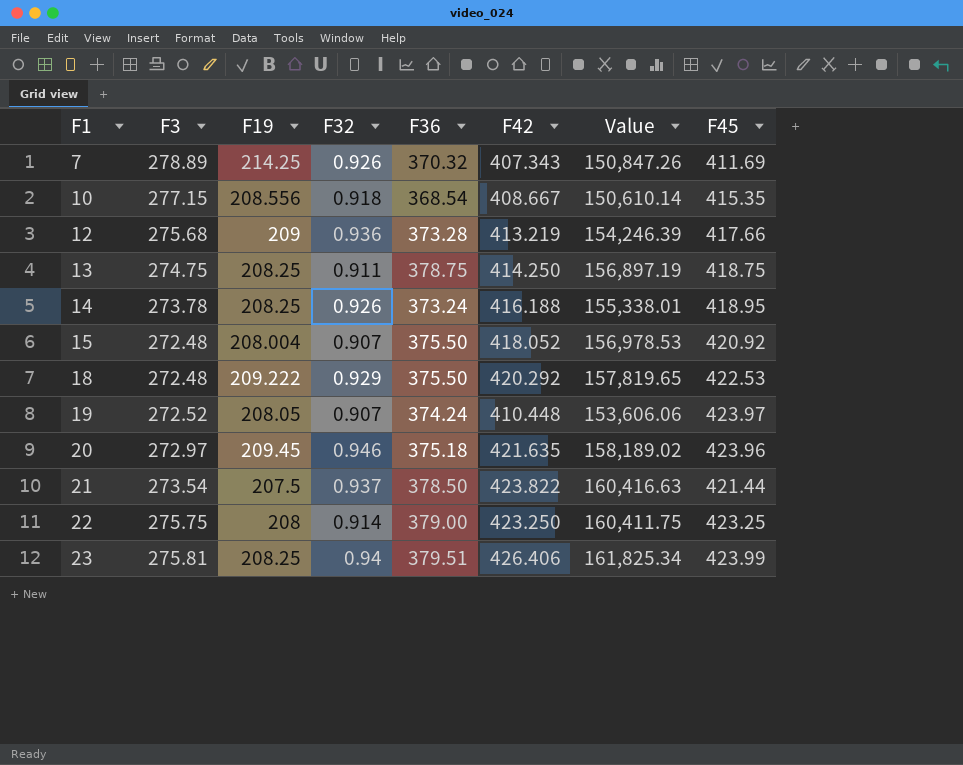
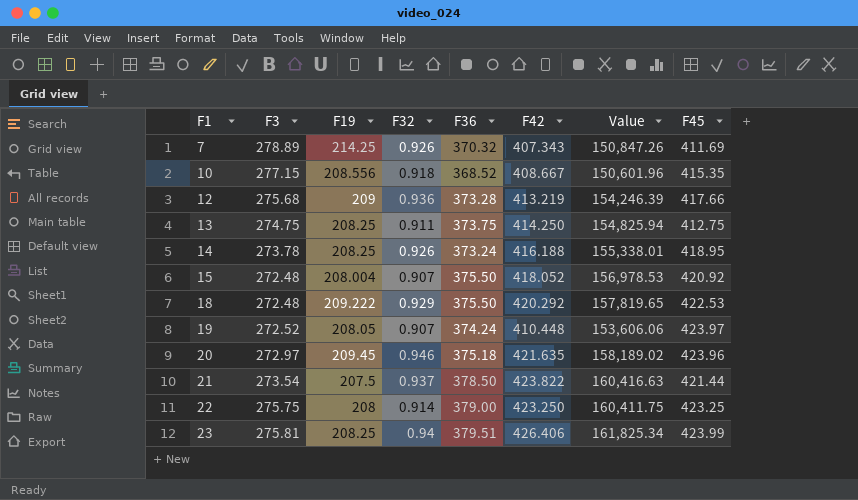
10 | F36: 368.54 -> 368.52
10 | Value: 150,610.14 -> 150,601.96
13 | F36: 378.75 -> 373.75
13 | Value: 156,897.19 -> 154,825.94
13 | F45: 418.75 -> 412.75

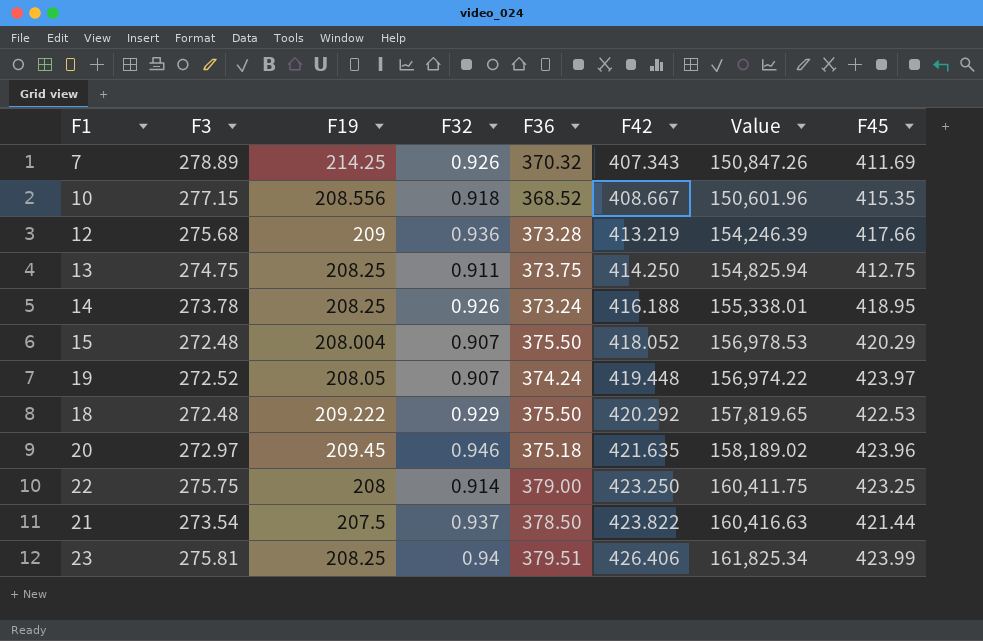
row order: F1 ascending -> F42 ascending
15 | F45: 420.92 -> 420.29
19 | F42: 410.448 -> 419.448
19 | Value: 153,606.06 -> 156,974.22

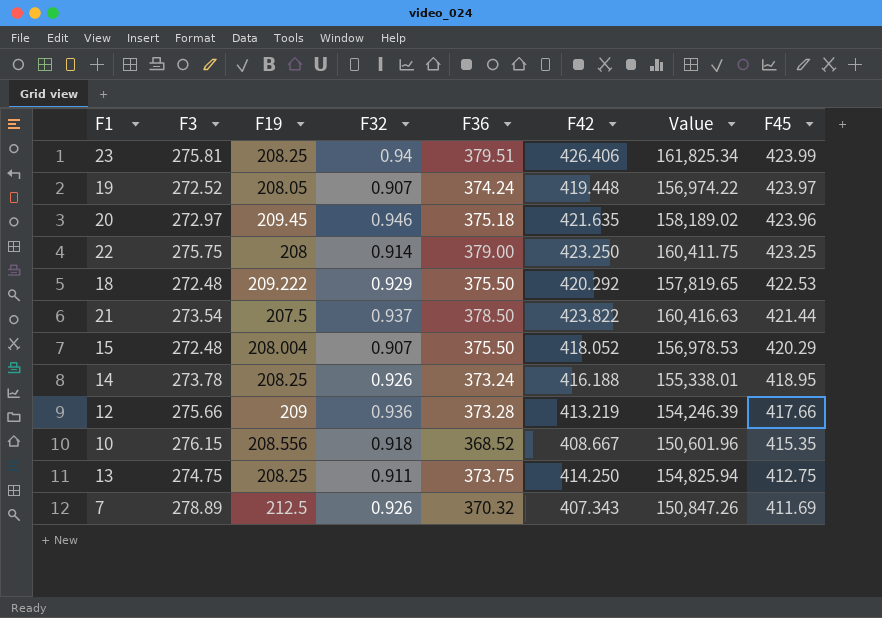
row order: F42 ascending -> F45 descending
12 | F3: 275.68 -> 275.66
10 | F3: 277.15 -> 276.15
7 | F19: 214.25 -> 212.5

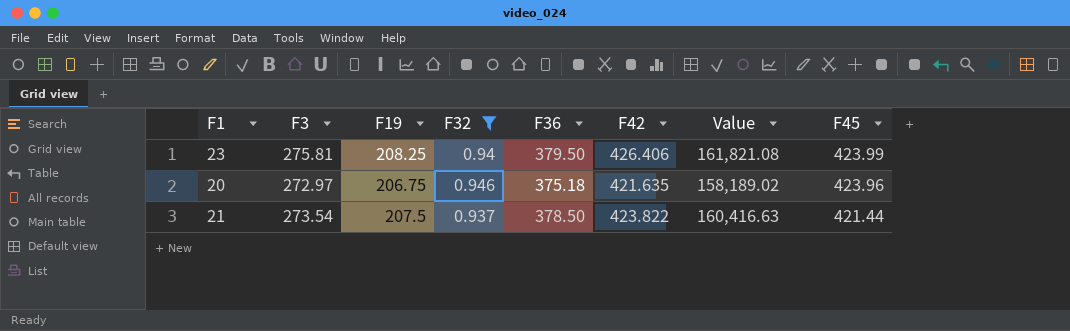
filter: none -> F32 >= 0.937
23 | F36: 379.51 -> 379.50
23 | Value: 161,825.34 -> 161,821.08
20 | F19: 209.45 -> 206.75

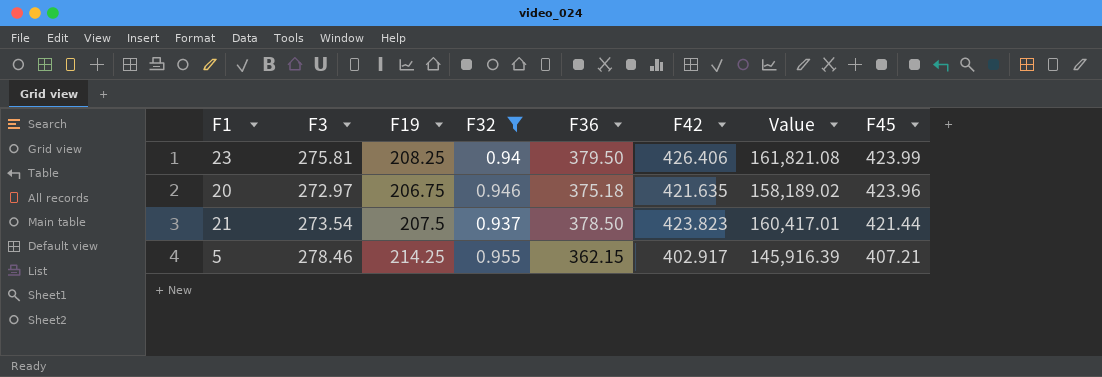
21 | F42: 423.822 -> 423.823
21 | Value: 160,416.63 -> 160,417.01
row 5: none -> 278.46 | 214.25 | 0.955 | 362.15 | 402.917 | 145,916.39 | 407.21

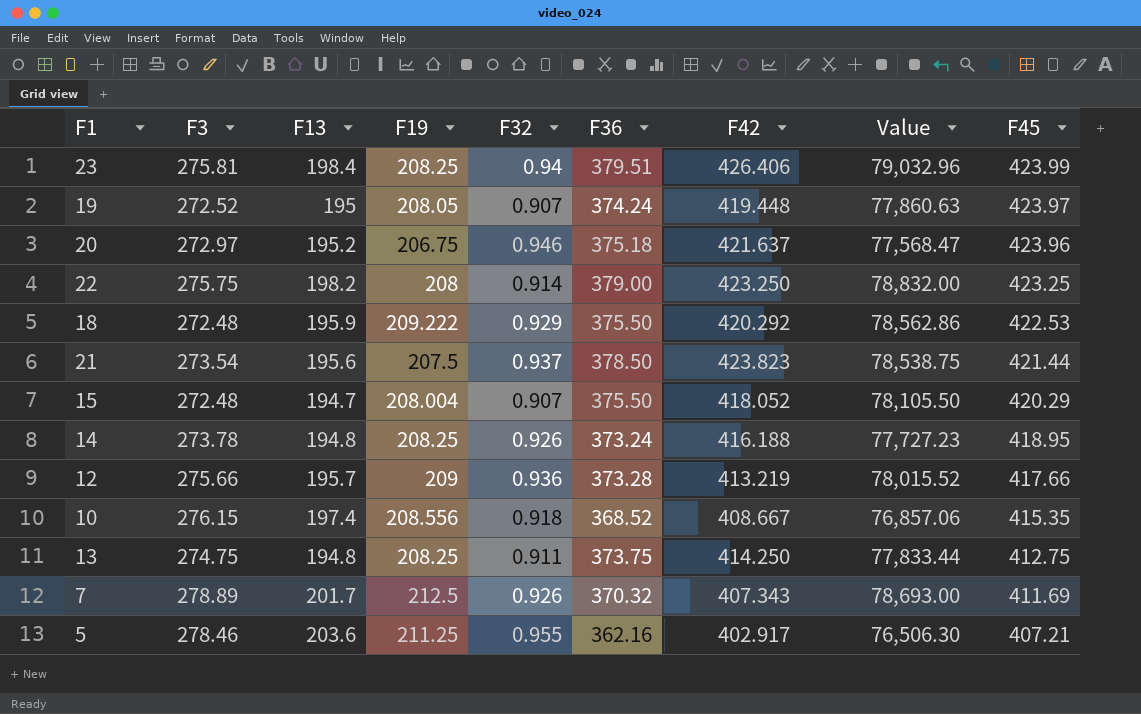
filter: F32 >= 0.937 -> none
column F13 | position: none -> 3
column Value | formula: [F36] * [F42] -> [F19] * [F36]
23 | F36: 379.50 -> 379.51
20 | F42: 421.635 -> 421.637
5 | F19: 214.25 -> 211.25
5 | F36: 362.15 -> 362.16

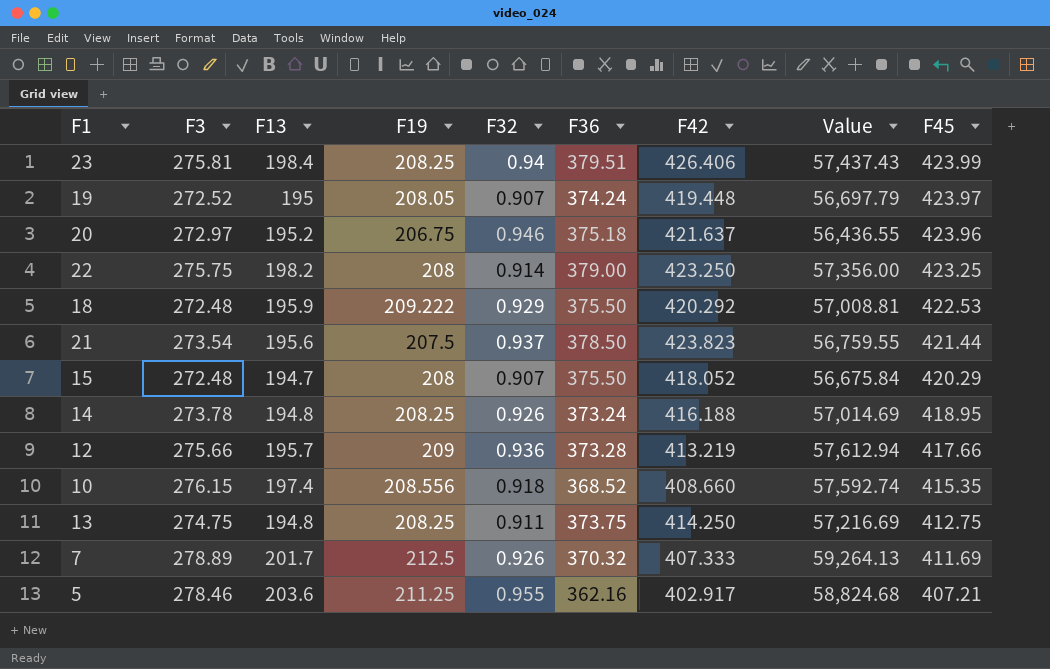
column Value | formula: [F19] * [F36] -> [F3] * [F19]
15 | F19: 208.004 -> 208
10 | F42: 408.667 -> 408.660
7 | F42: 407.343 -> 407.333

